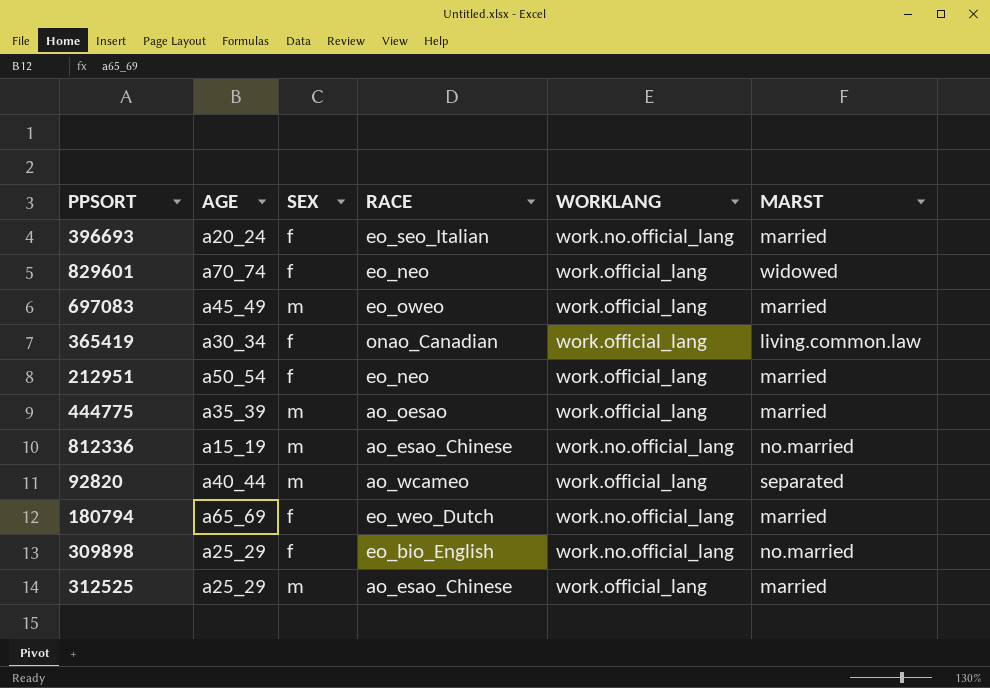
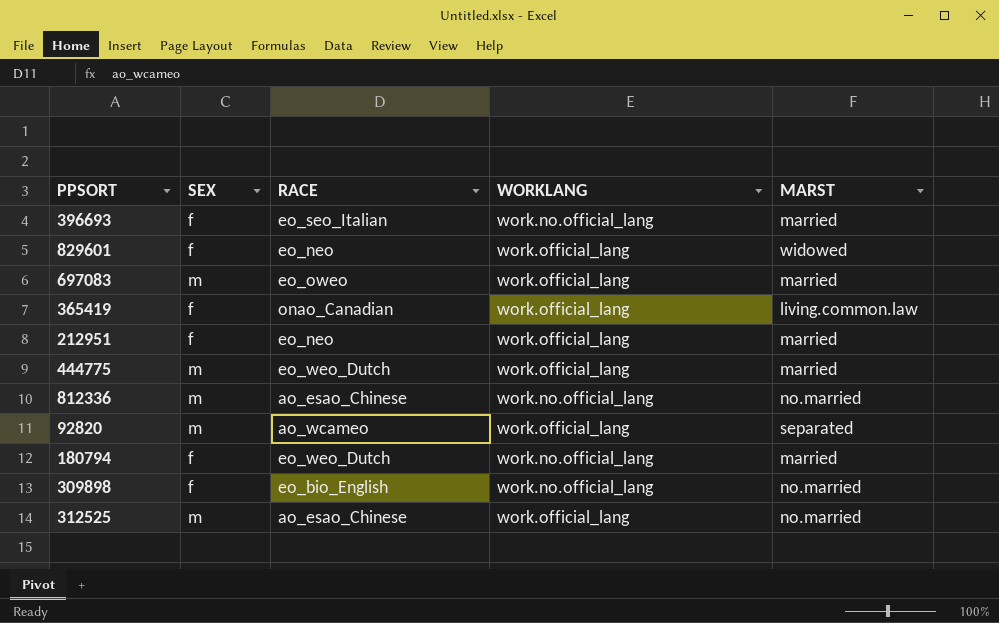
column AGE | position: 2 -> none
444775 | RACE: ao_oesao -> eo_weo_Dutch
312525 | MARST: married -> no.married

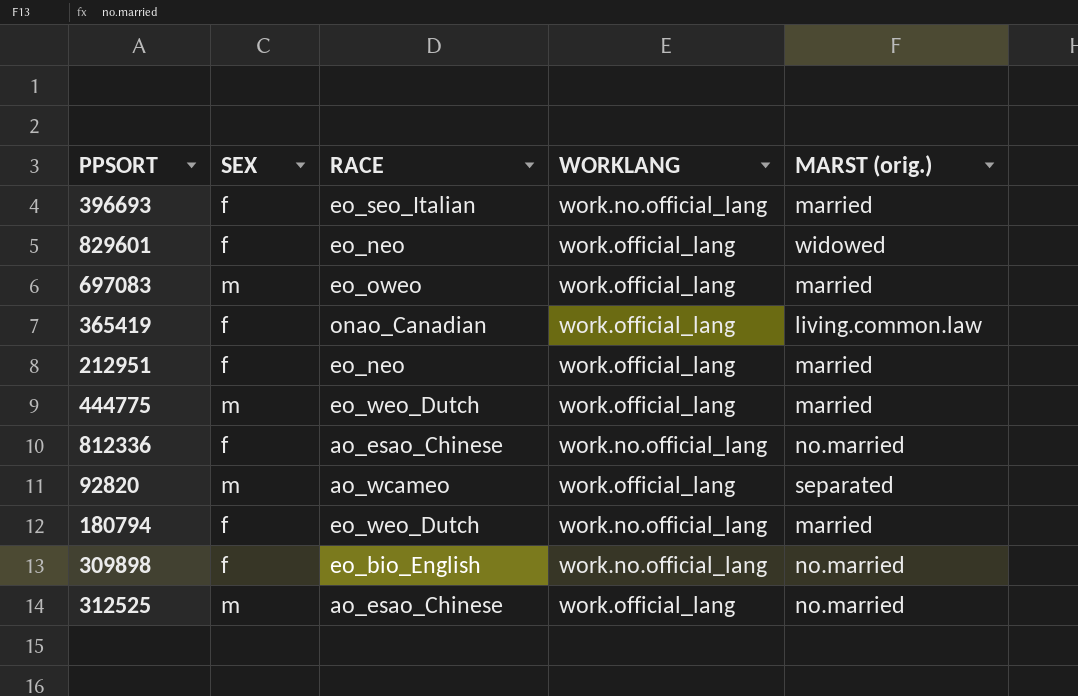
column name: MARST -> MARST (orig.)
812336 | SEX: m -> f

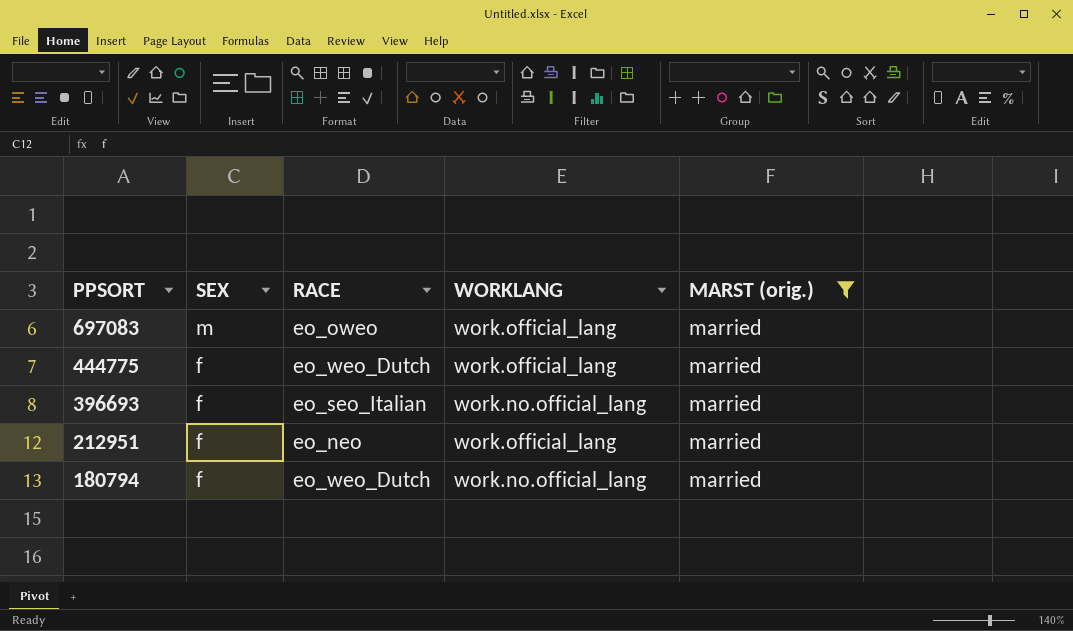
filter: none -> MARST (orig.) = married
row order: none -> PPSORT descending
444775 | SEX: m -> f

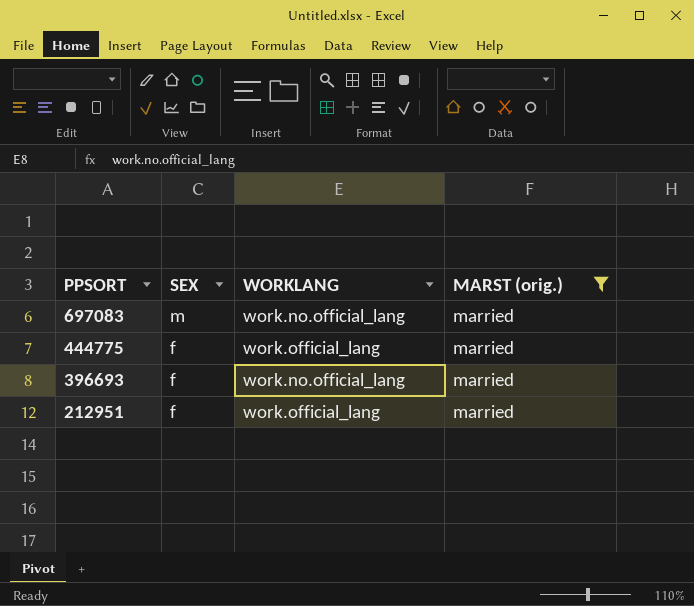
column RACE | position: 3 -> none
row 180794: f | eo_weo_Dutch | work.no.official_lang | married -> none
697083 | WORKLANG: work.official_lang -> work.no.official_lang

